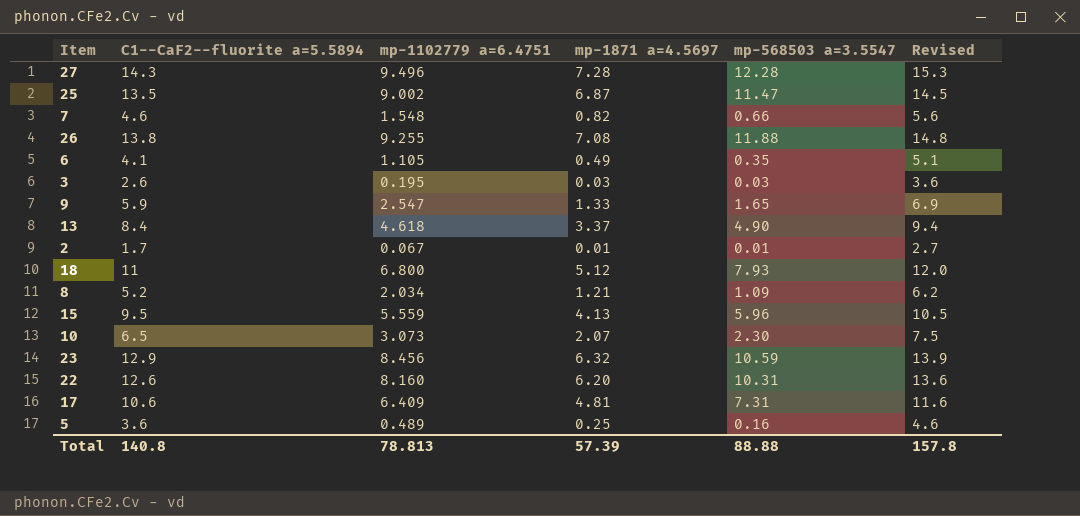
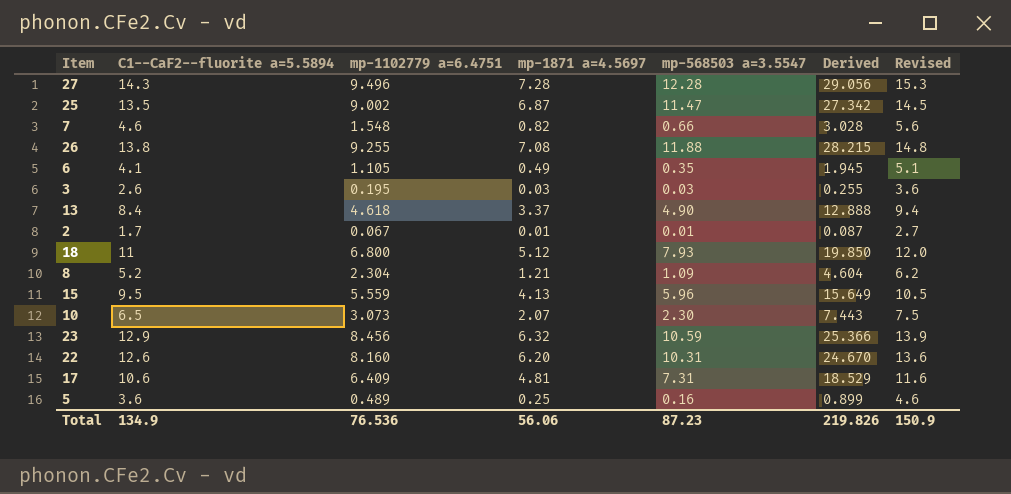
column Derived | formula: none -> [mp-1102779 a=6.4751] + [mp-1871 a=4.5697] + [mp-568503 a=3.5547]
row 9: 5.9 | 2.547 | 1.33 | 1.65 | 6.9 -> none
8 | mp-1102779 a=6.4751: 2.034 -> 2.304
Total | C1--CaF2--fluorite a=5.5894: 140.8 -> 134.9
Total | mp-1102779 a=6.4751: 78.813 -> 76.536
Total | mp-1871 a=4.5697: 57.39 -> 56.06
Total | mp-568503 a=3.5547: 88.88 -> 87.23
Total | Revised: 157.8 -> 150.9

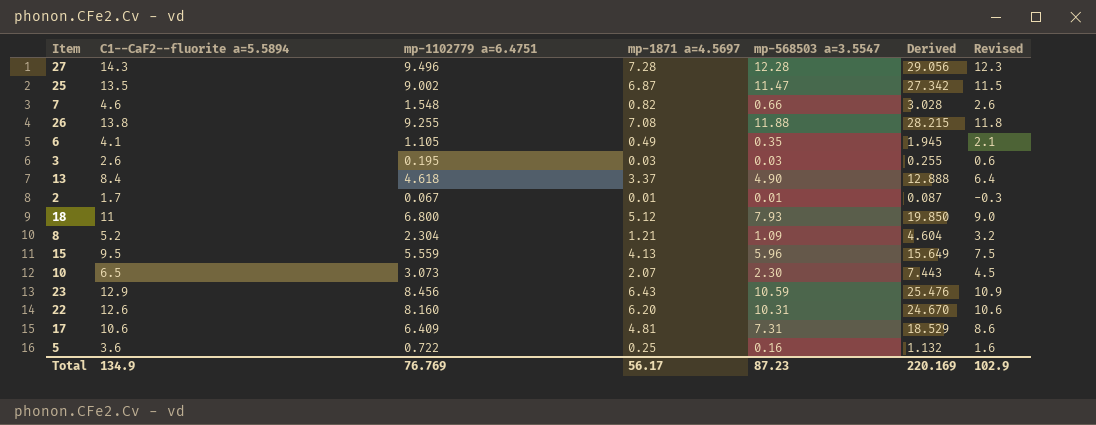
column Revised | formula: [C1--CaF2--fluorite a=5.5894] + 1 -> [C1--CaF2--fluorite a=5.5894] - 2
23 | mp-1871 a=4.5697: 6.32 -> 6.43
23 | Derived: 25.366 -> 25.476
5 | mp-1102779 a=6.4751: 0.489 -> 0.722
5 | Derived: 0.899 -> 1.132
Total | mp-1102779 a=6.4751: 76.536 -> 76.769
Total | mp-1871 a=4.5697: 56.06 -> 56.17
Total | Derived: 219.826 -> 220.169
Total | Revised: 150.9 -> 102.9

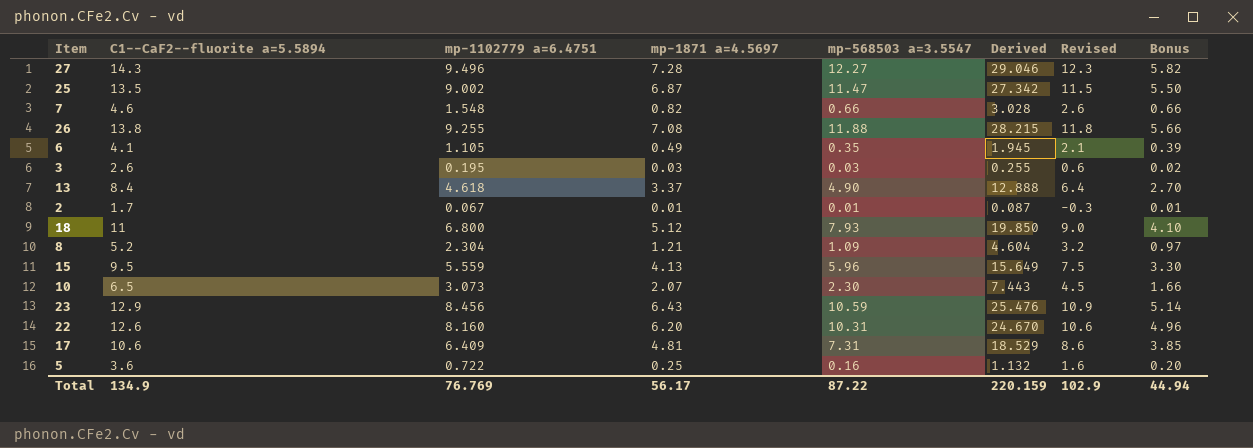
column Bonus | formula: none -> [mp-1871 a=4.5697] * 0.8
27 | mp-568503 a=3.5547: 12.28 -> 12.27
27 | Derived: 29.056 -> 29.046
Total | mp-568503 a=3.5547: 87.23 -> 87.22
Total | Derived: 220.169 -> 220.159

